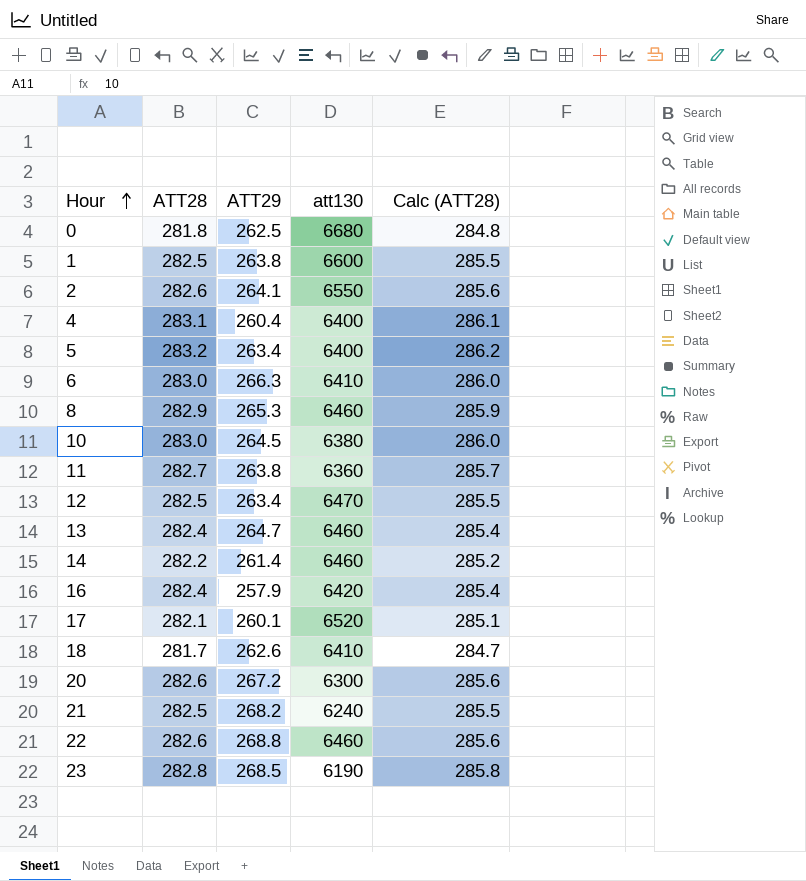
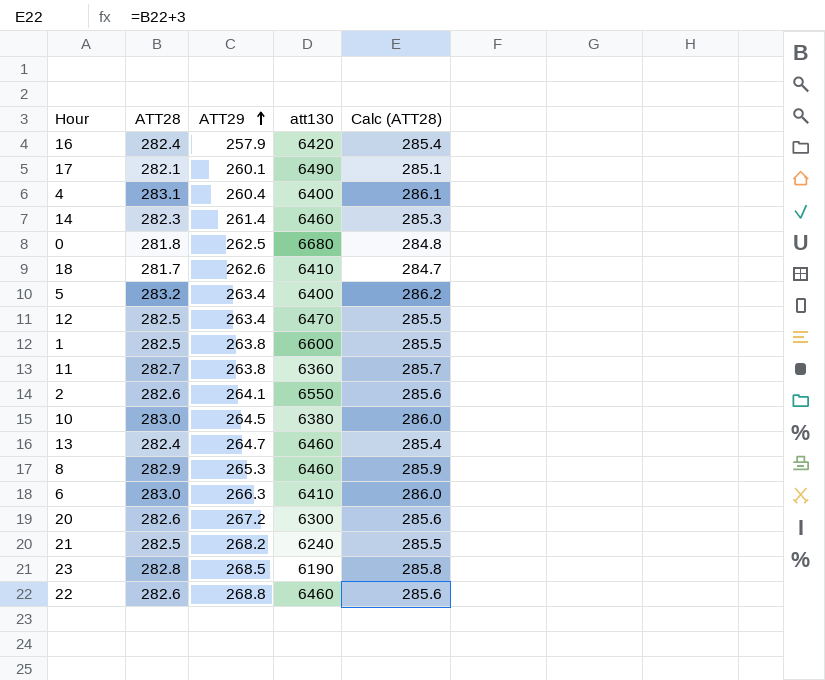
row order: Hour ascending -> ATT29 ascending
17 | att130: 6520 -> 6490
14 | ATT28: 282.2 -> 282.3
14 | Calc (ATT28): 285.2 -> 285.3

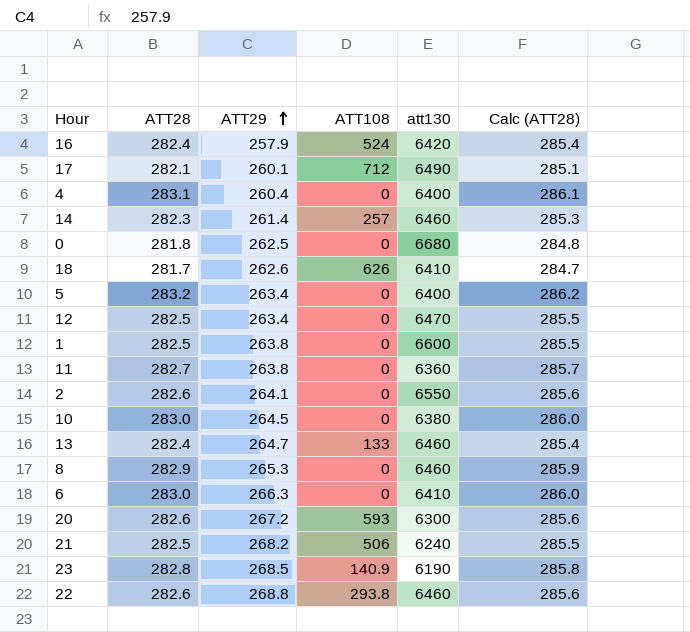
column ATT108 | position: none -> 4

